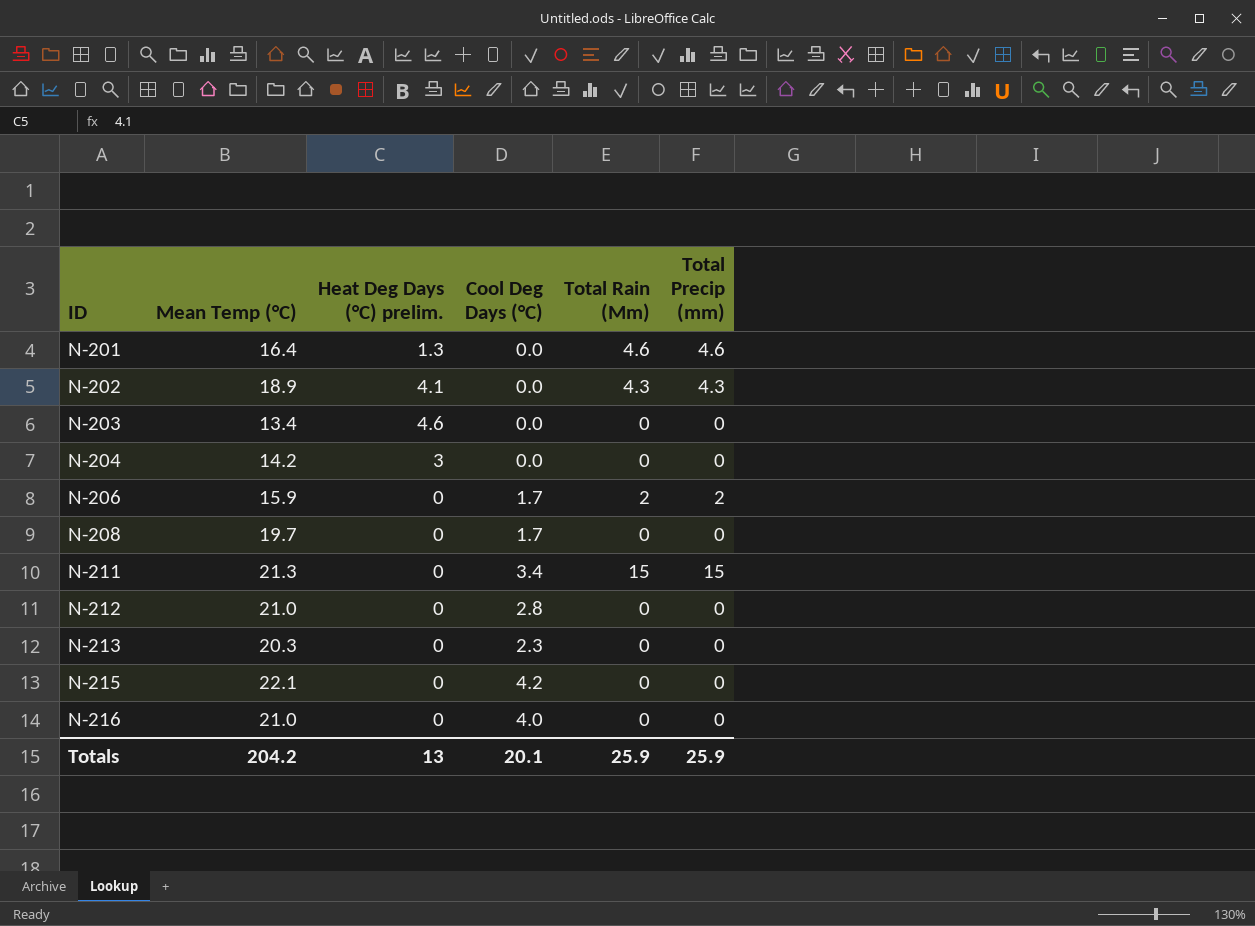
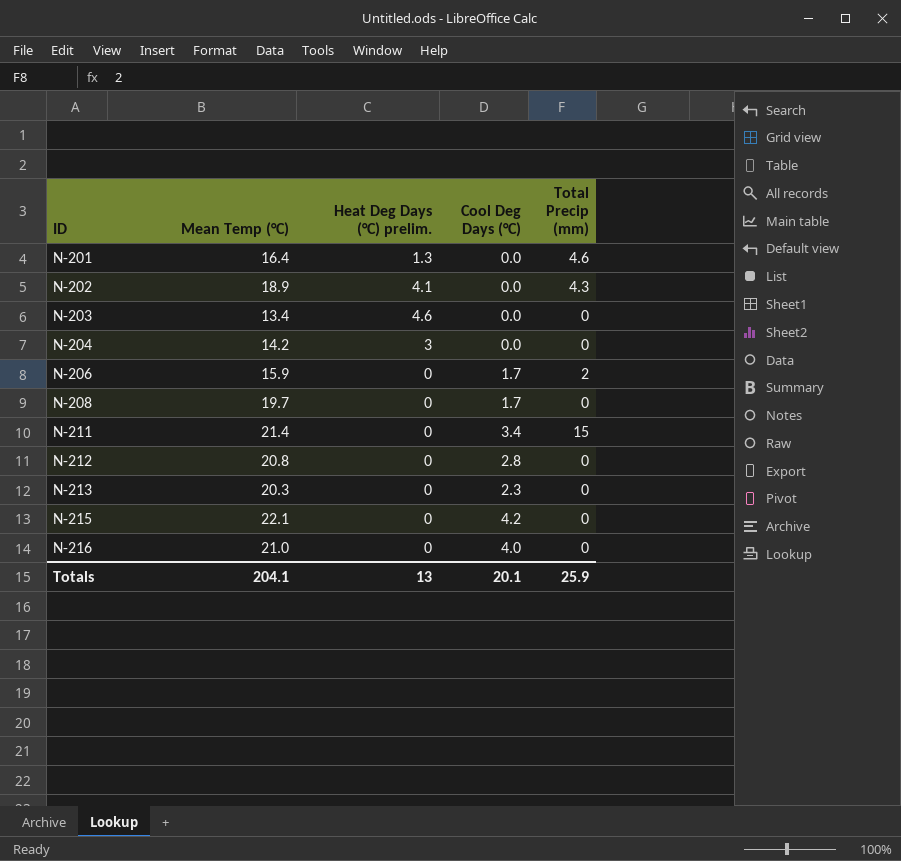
column Total Rain (Mm) | position: 5 -> none
N-211 | Mean Temp (°C): 21.3 -> 21.4
N-212 | Mean Temp (°C): 21.0 -> 20.8
Totals | Mean Temp (°C): 204.2 -> 204.1

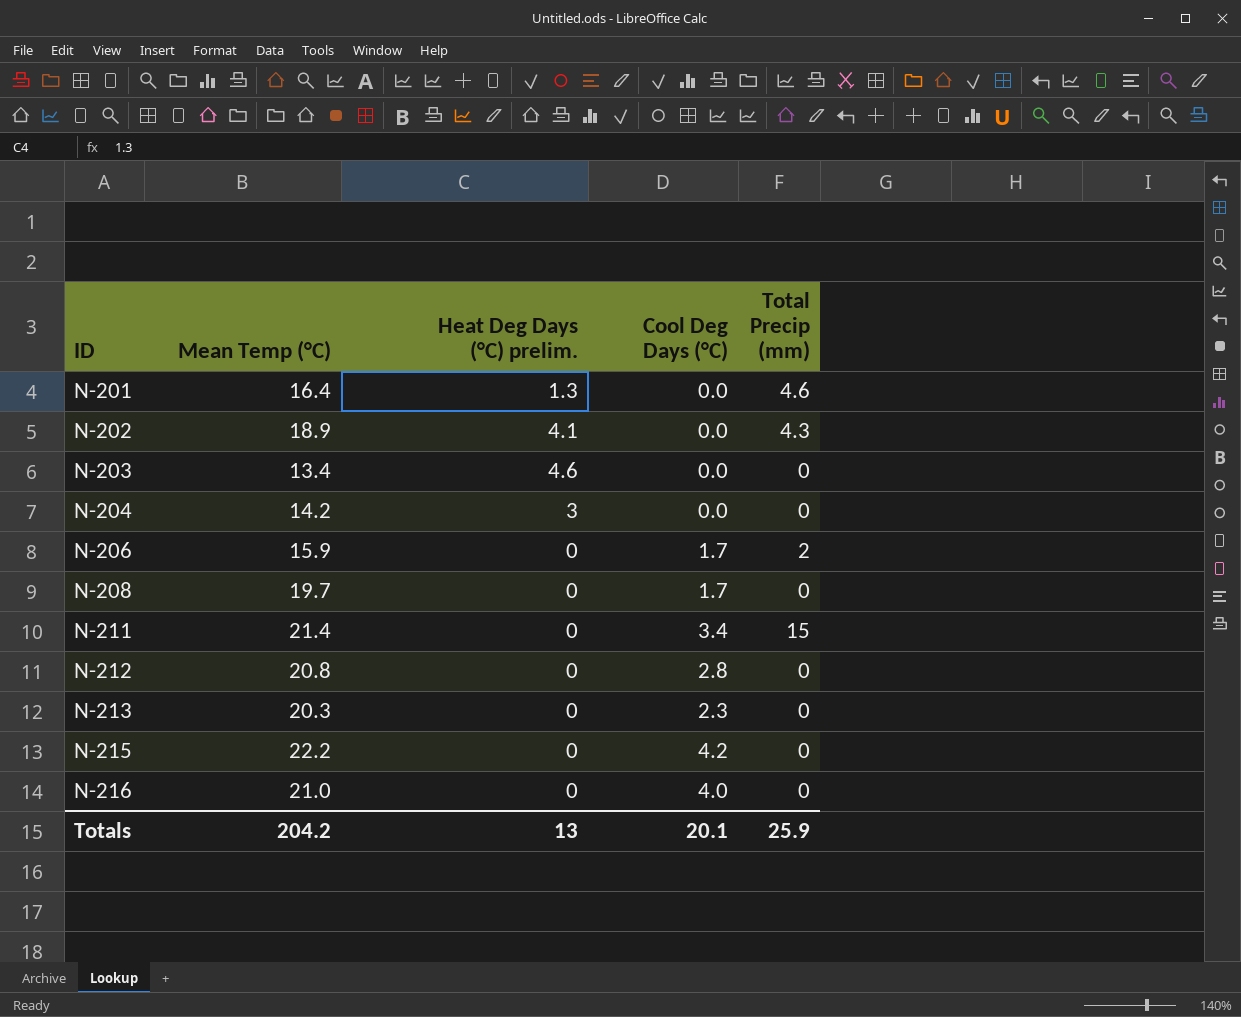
N-215 | Mean Temp (°C): 22.1 -> 22.2
Totals | Mean Temp (°C): 204.1 -> 204.2

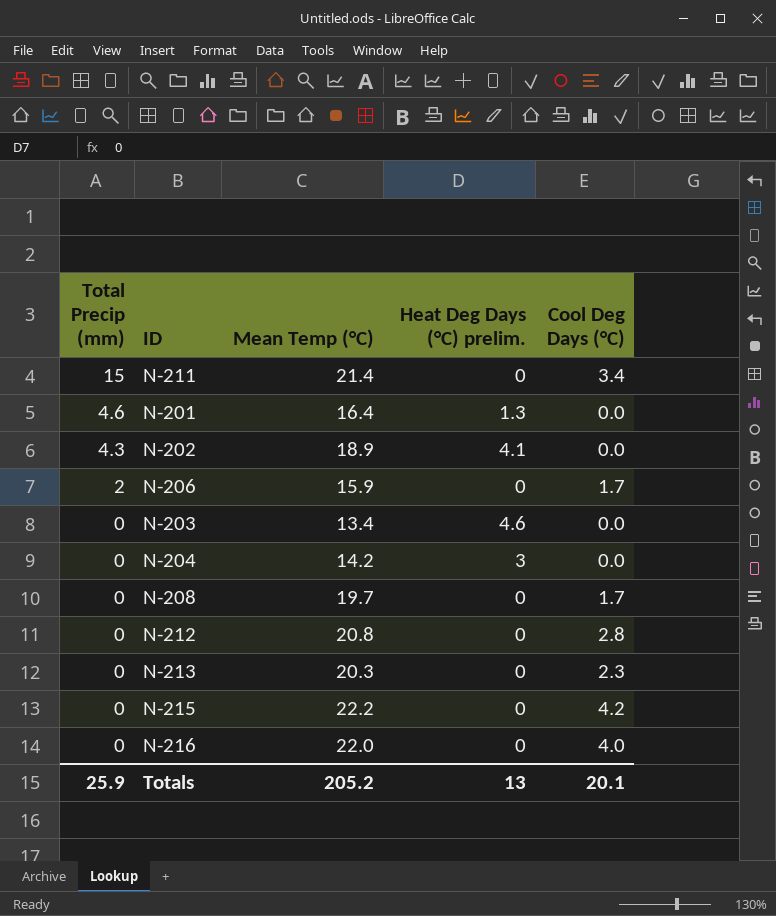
row order: ID ascending -> Total Precip (mm) descending
column Total Precip (mm) | position: 5 -> 1
N-216 | Mean Temp (°C): 21.0 -> 22.0
Totals | Mean Temp (°C): 204.2 -> 205.2

